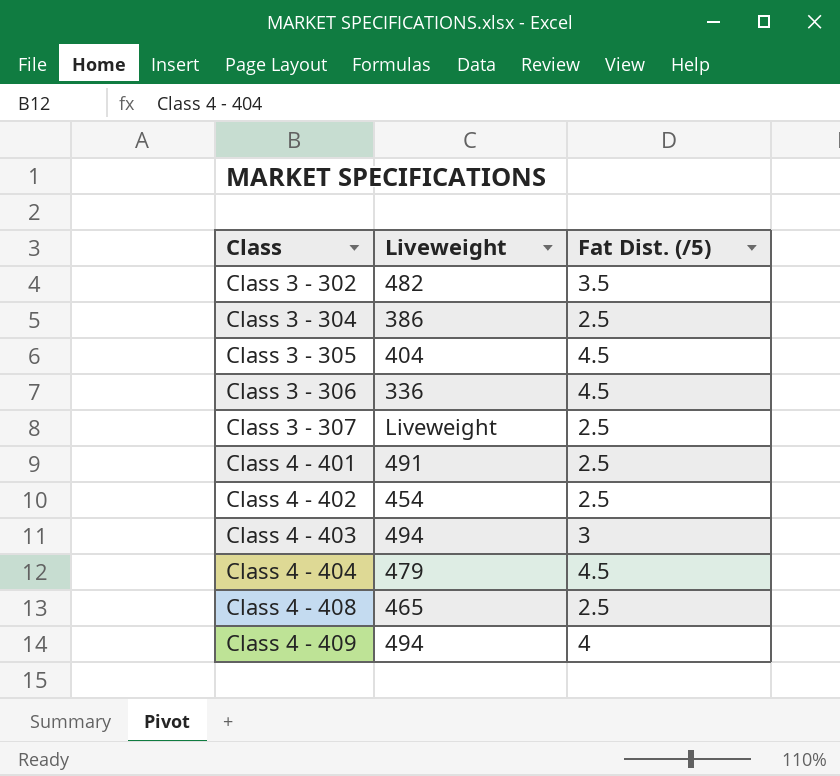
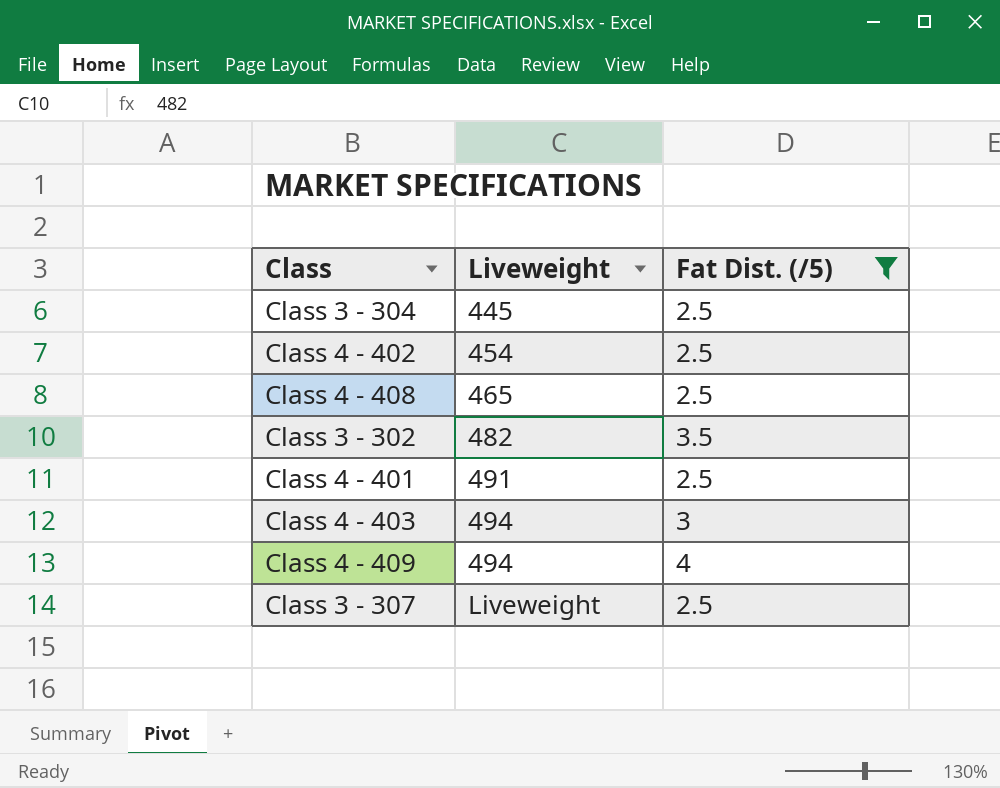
filter: none -> Fat Dist. (/5) != 4.5
row order: Class ascending -> Liveweight ascending
Class 3 - 304 | Liveweight: 386 -> 445

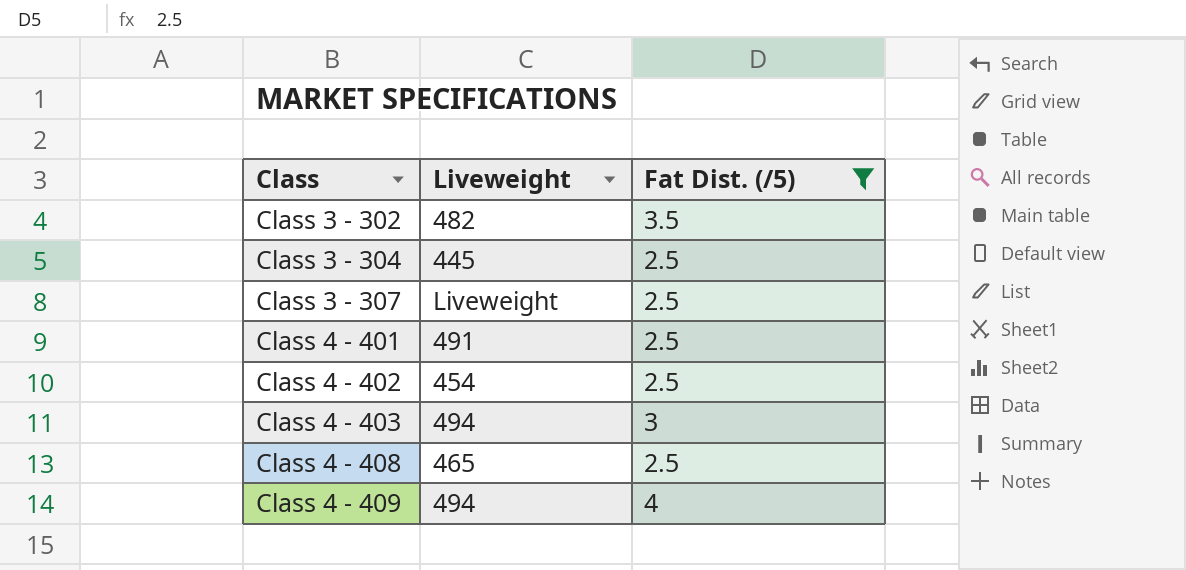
row order: Liveweight ascending -> Class ascending

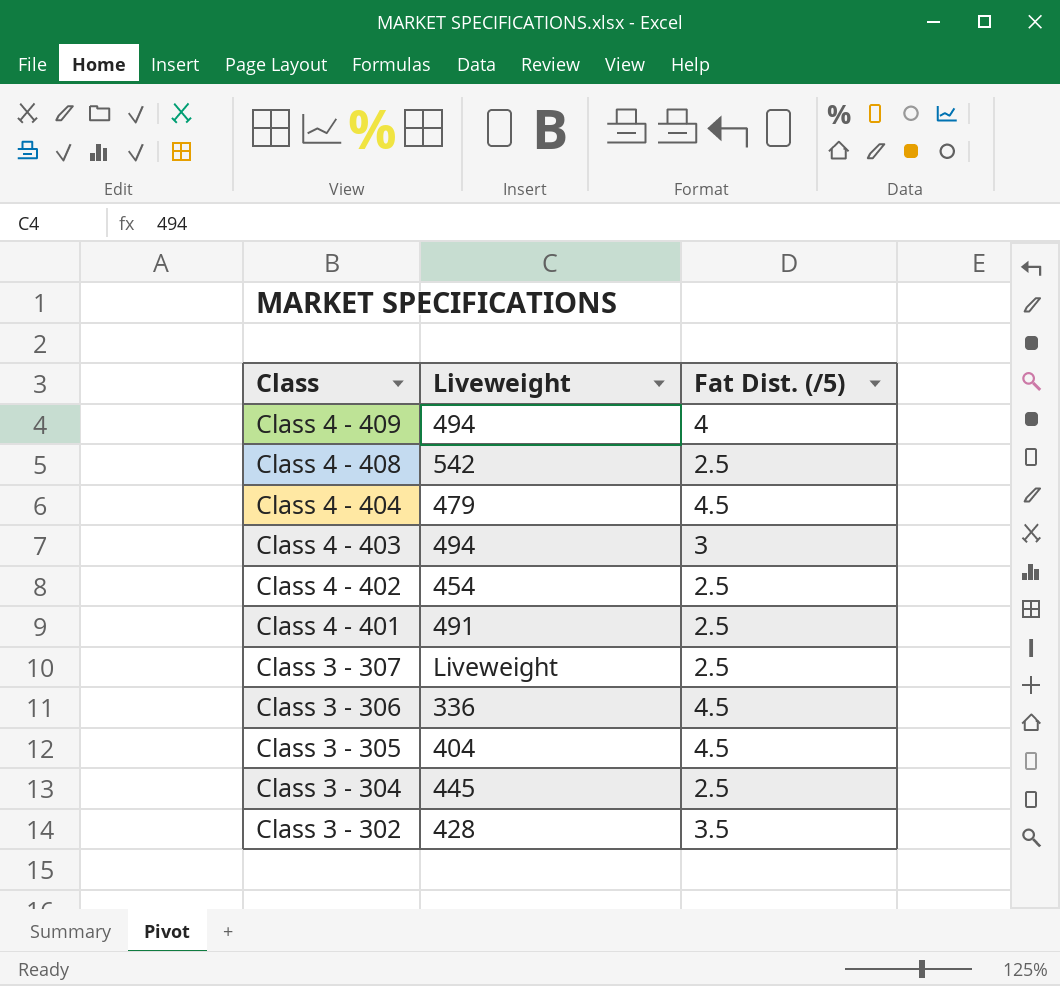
filter: Fat Dist. (/5) != 4.5 -> none
row order: Class ascending -> Class descending
Class 4 - 408 | Liveweight: 465 -> 542
Class 3 - 302 | Liveweight: 482 -> 428

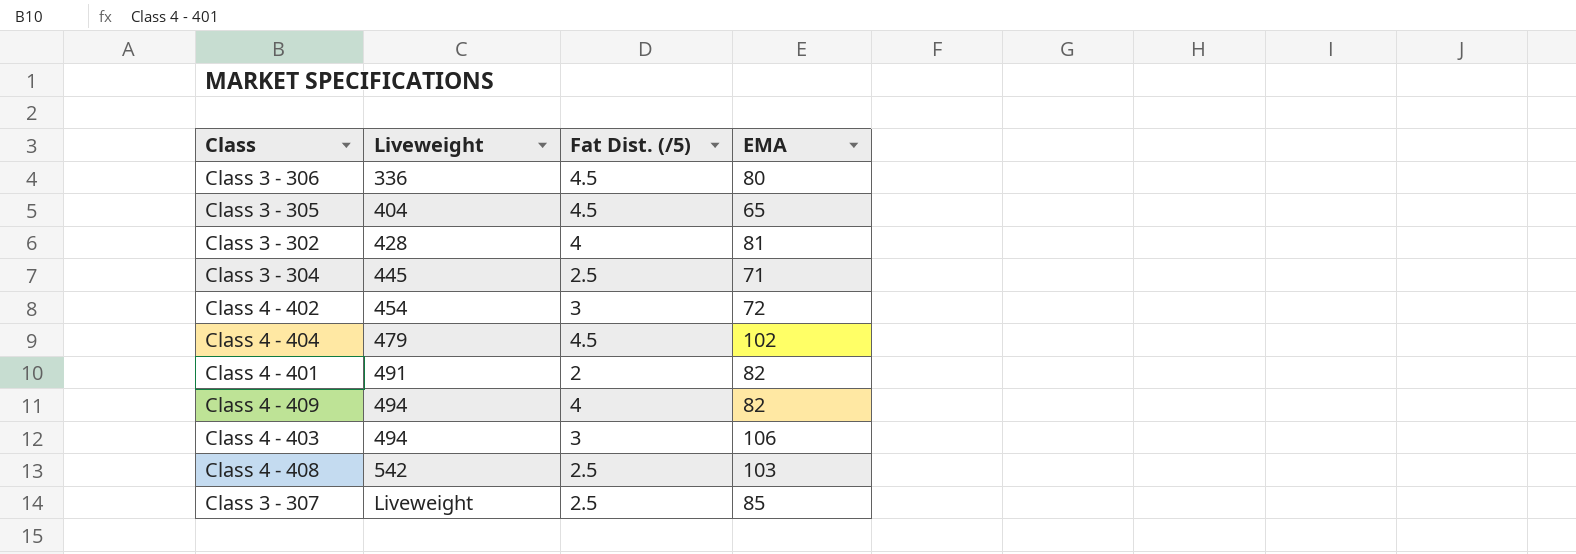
row order: Class descending -> Liveweight ascending
column EMA | position: none -> 4
Class 3 - 302 | Fat Dist. (/5): 3.5 -> 4
Class 4 - 402 | Fat Dist. (/5): 2.5 -> 3
Class 4 - 401 | Fat Dist. (/5): 2.5 -> 2

